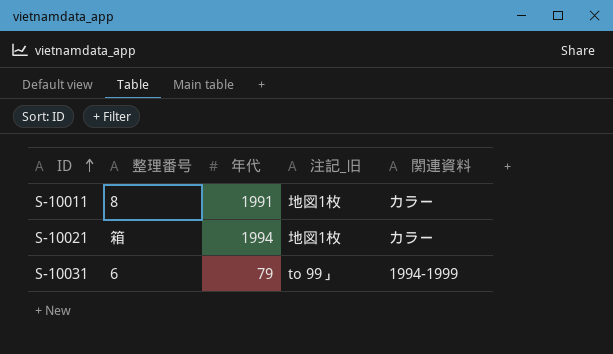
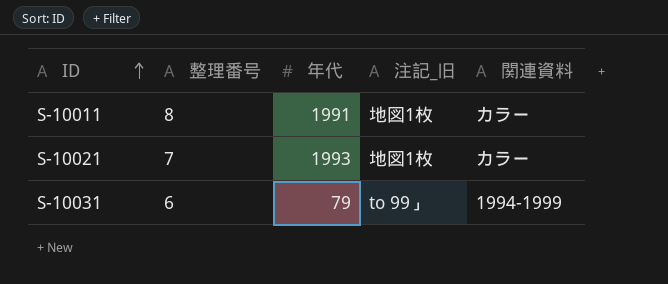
S-10021 | 整理番号: 箱 -> 7
S-10021 | 年代: 1994 -> 1993

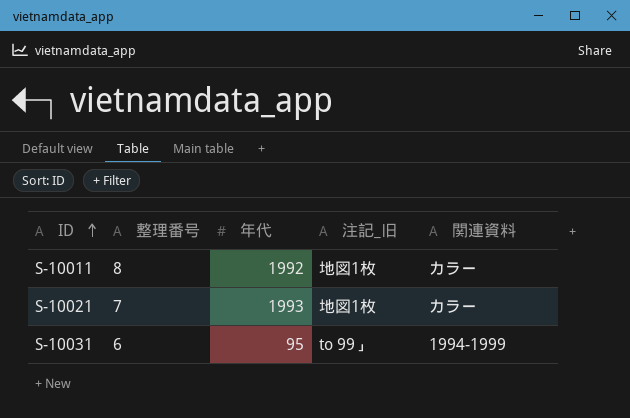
S-10011 | 年代: 1991 -> 1992
S-10031 | 年代: 79 -> 95

